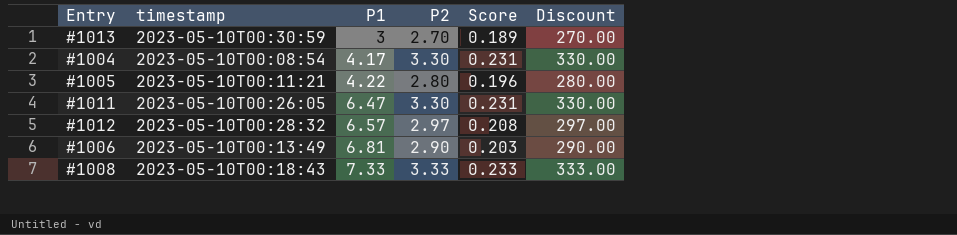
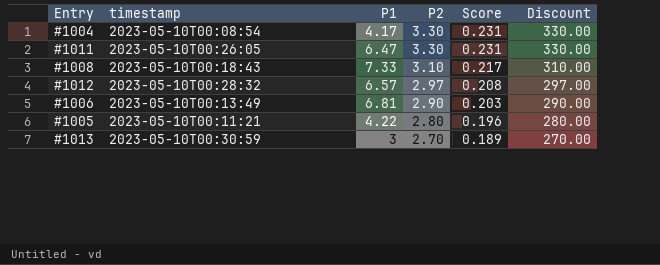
row order: P1 ascending -> P2 descending
#1008 | P2: 3.33 -> 3.10
#1008 | Score: 0.233 -> 0.217
#1008 | Discount: 333.00 -> 310.00

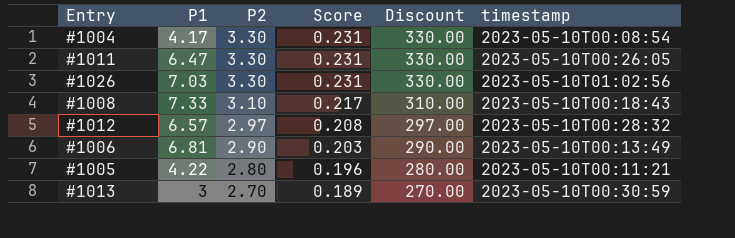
column timestamp | position: 2 -> 6
row #1026: none -> 7.03 | 3.30 | 0.231 | 330.00 | 2023-05-10T01:02:56

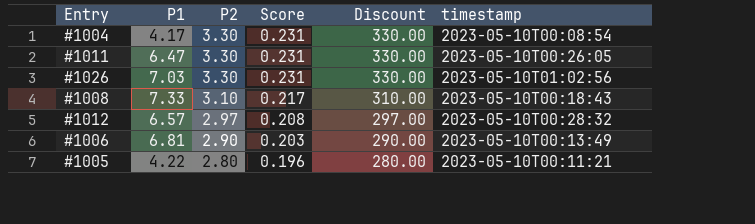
row #1013: 3 | 2.70 | 0.189 | 270.00 | 2023-05-10T00:30:59 -> none

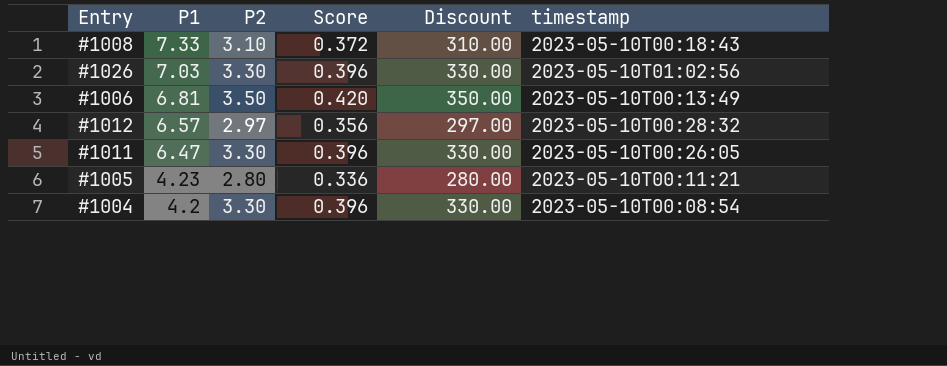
row order: P2 descending -> P1 descending
column Score | formula: [P2] * 0.07 -> [P2] * 0.12
#1006 | P2: 2.90 -> 3.50
#1006 | Discount: 290.00 -> 350.00
#1005 | P1: 4.22 -> 4.23
#1004 | P1: 4.17 -> 4.2

